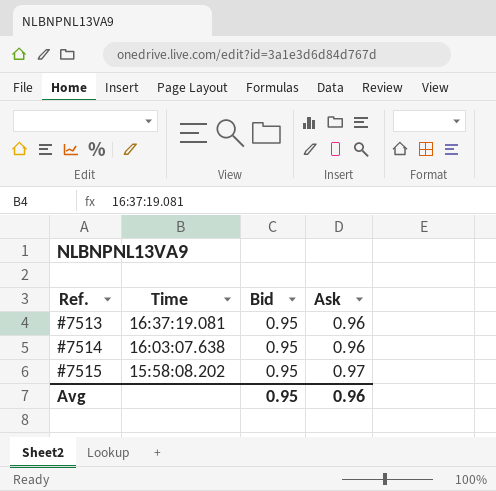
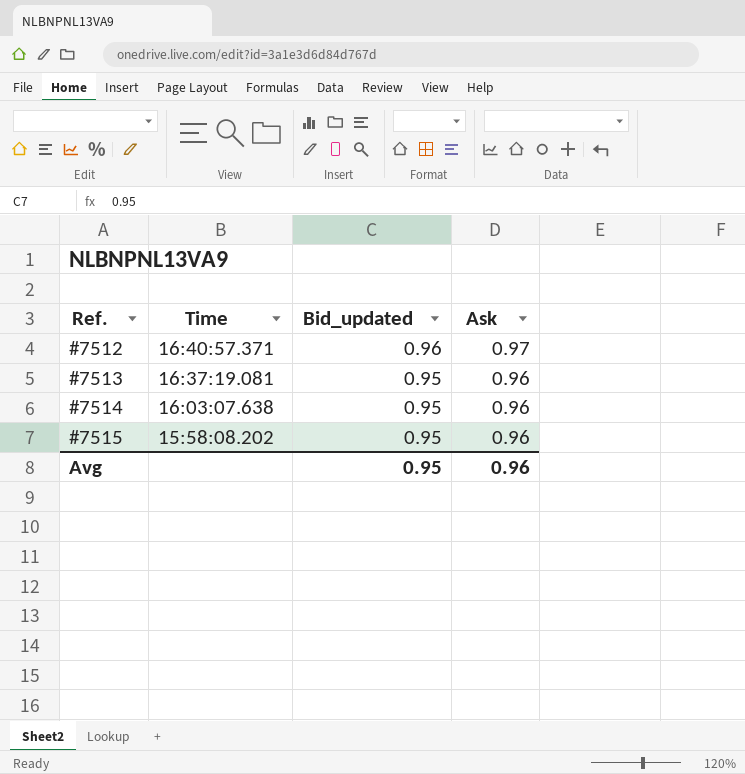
column name: Bid -> Bid_updated
row #7512: none -> 16:40:57.371 | 0.96 | 0.97
#7515 | Ask: 0.97 -> 0.96

